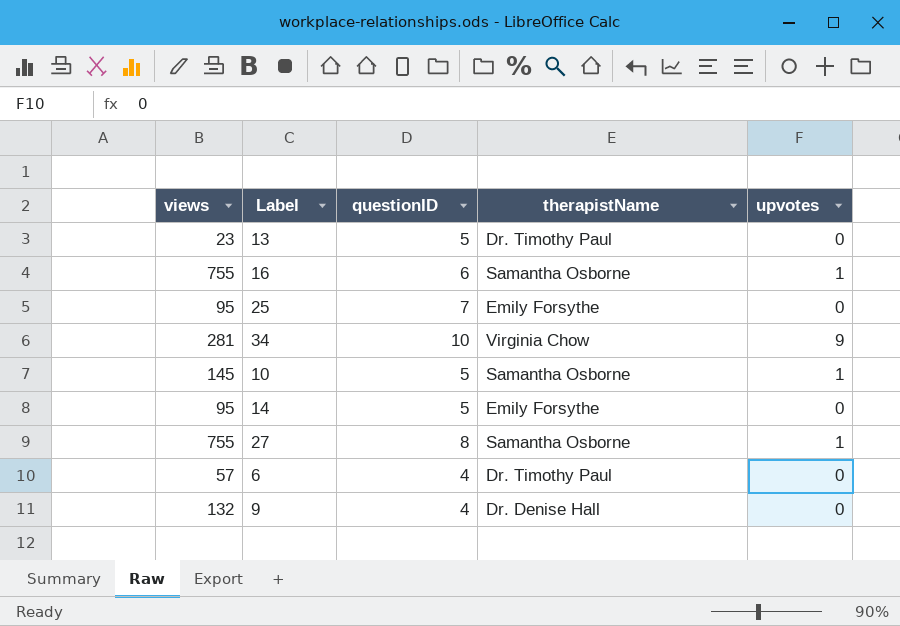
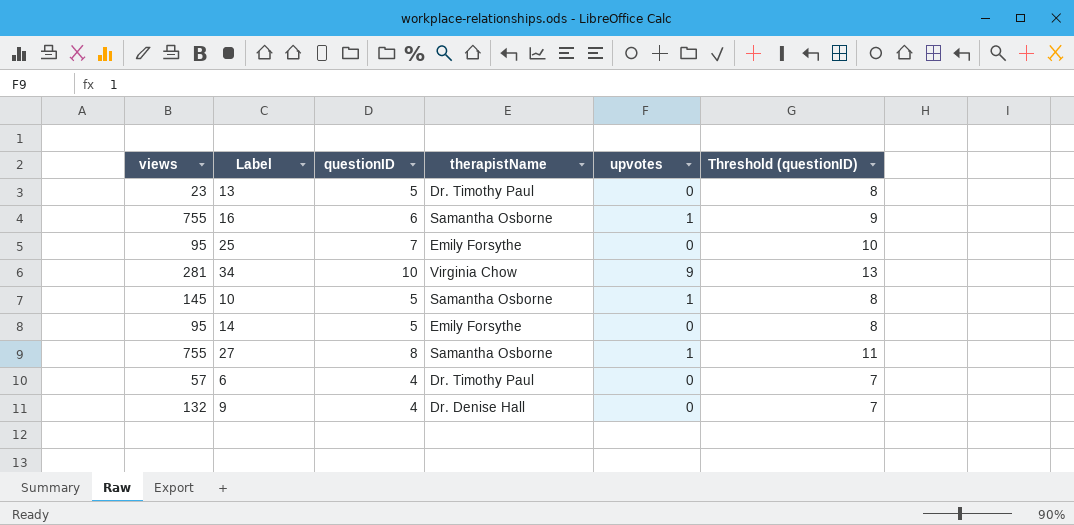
column Threshold (questionID) | formula: none -> [questionID] + 3

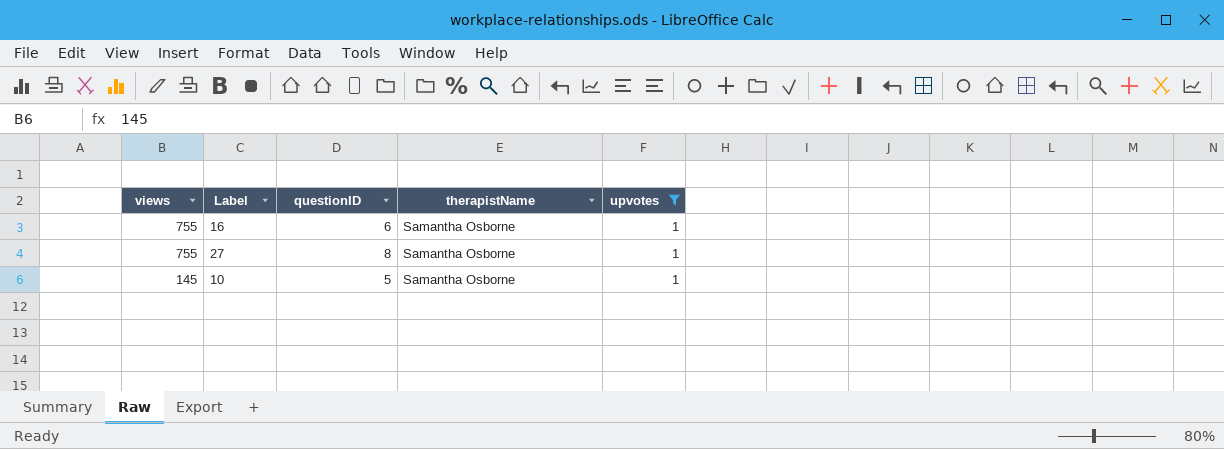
filter: none -> upvotes = 1
row order: none -> views descending
column Threshold (questionID) | formula: [questionID] + 3 -> none

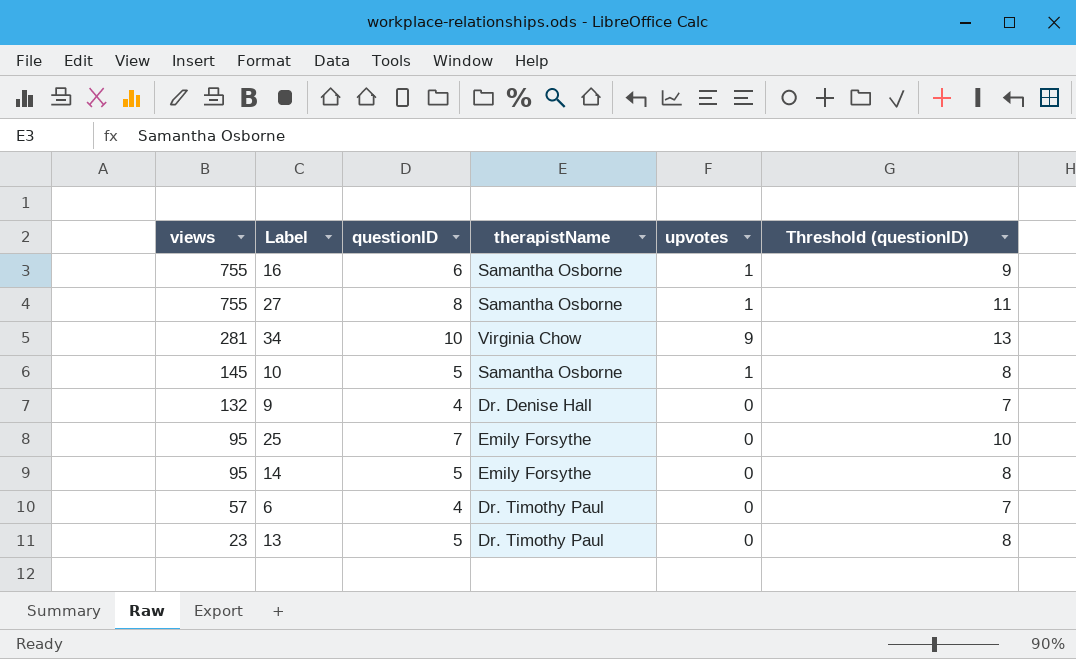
filter: upvotes = 1 -> none
column Threshold (questionID) | formula: none -> [questionID] + 3

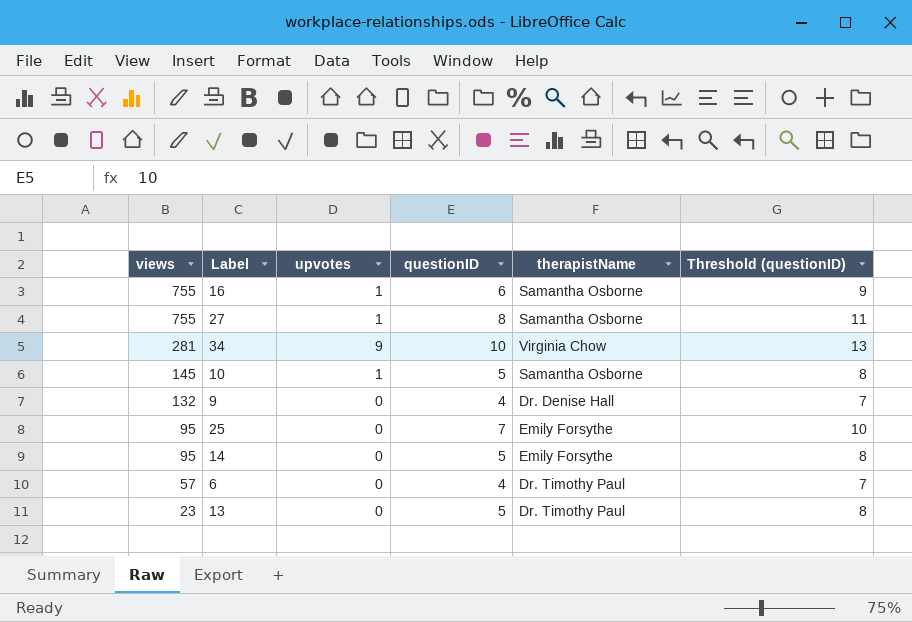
column upvotes | position: 5 -> 3

